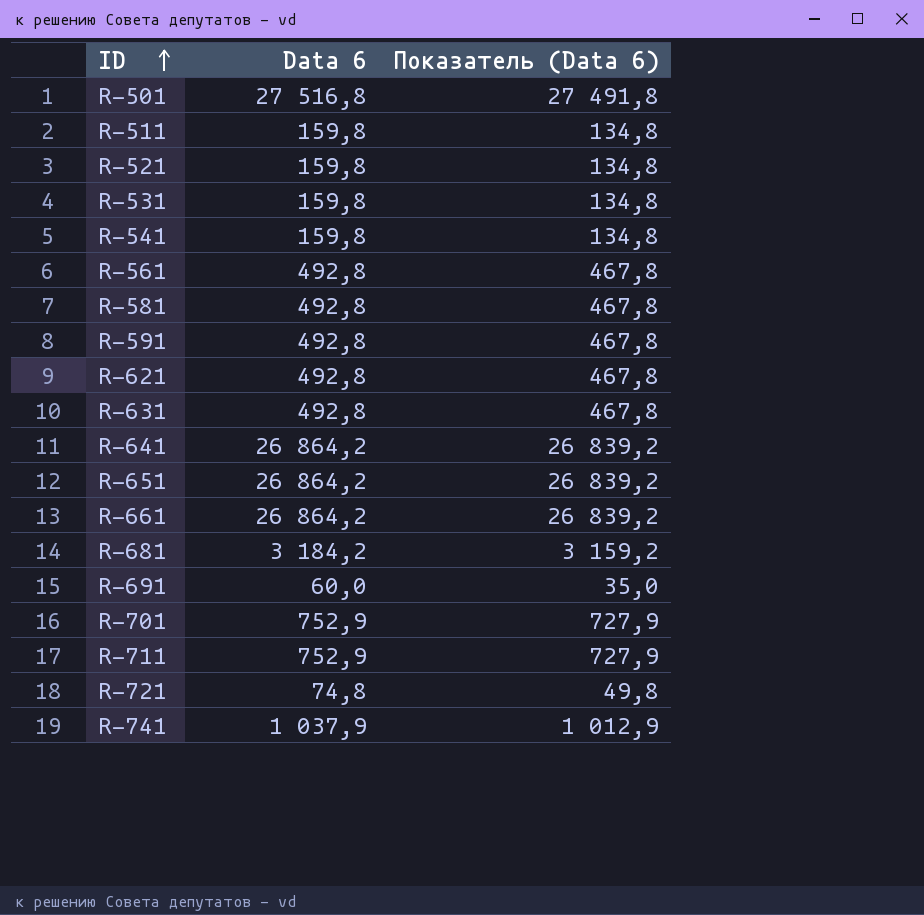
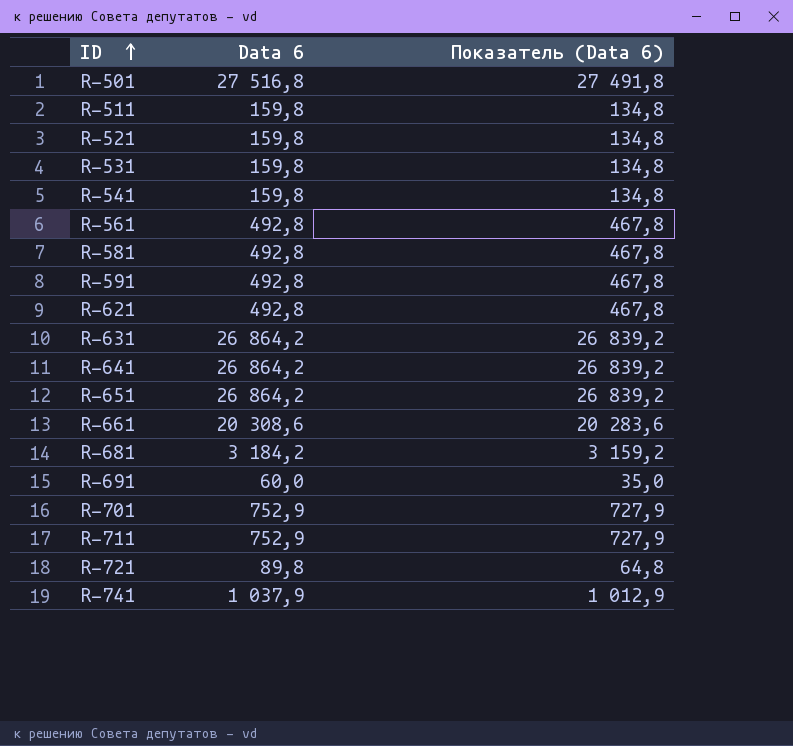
R-631 | Data 6: 492,8 -> 26 864,2
R-631 | Показатель (Data 6): 467,8 -> 26 839,2
R-661 | Data 6: 26 864,2 -> 20 308,6
R-661 | Показатель (Data 6): 26 839,2 -> 20 283,6
R-721 | Data 6: 74,8 -> 89,8
R-721 | Показатель (Data 6): 49,8 -> 64,8

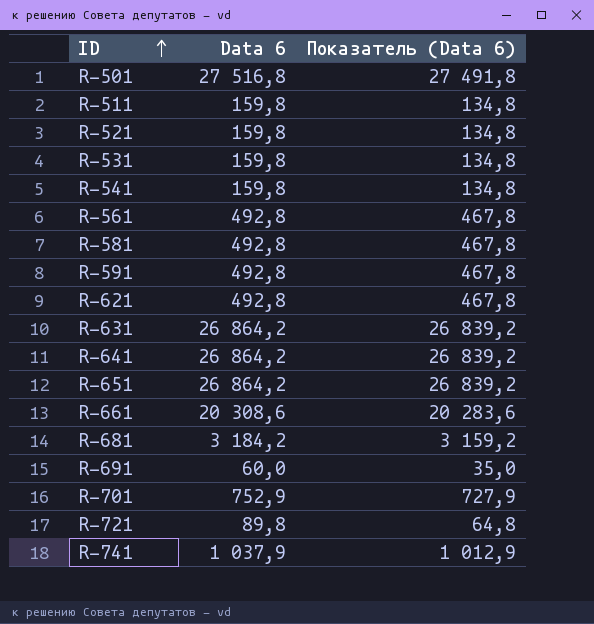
row R-711: 752,9 | 727,9 -> none

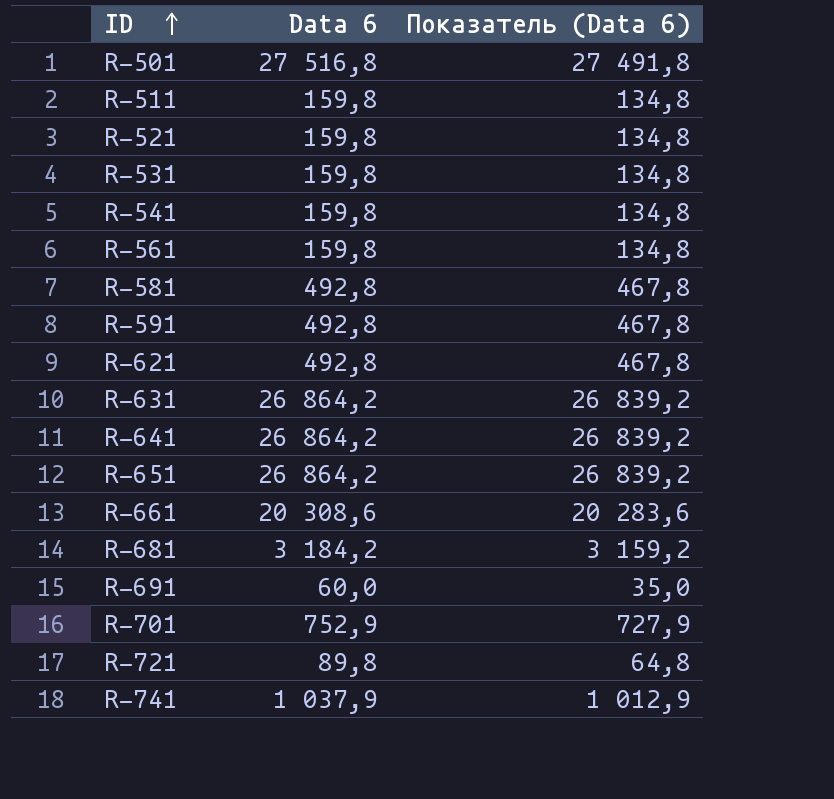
R-561 | Data 6: 492,8 -> 159,8
R-561 | Показатель (Data 6): 467,8 -> 134,8

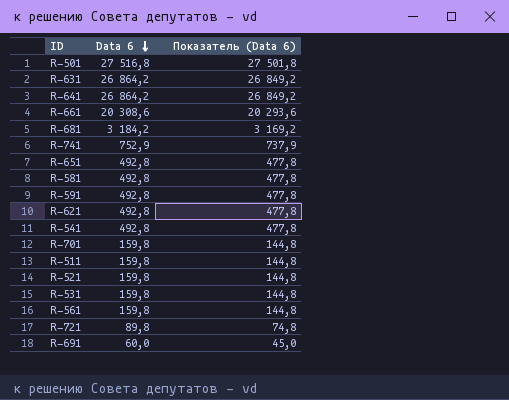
row order: ID ascending -> Data 6 descending
column Показатель (Data 6) | formula: [Data 6] - 25 -> [Data 6] - 15
R-741 | Data 6: 1 037,9 -> 752,9
R-651 | Data 6: 26 864,2 -> 492,8
R-541 | Data 6: 159,8 -> 492,8
R-701 | Data 6: 752,9 -> 159,8

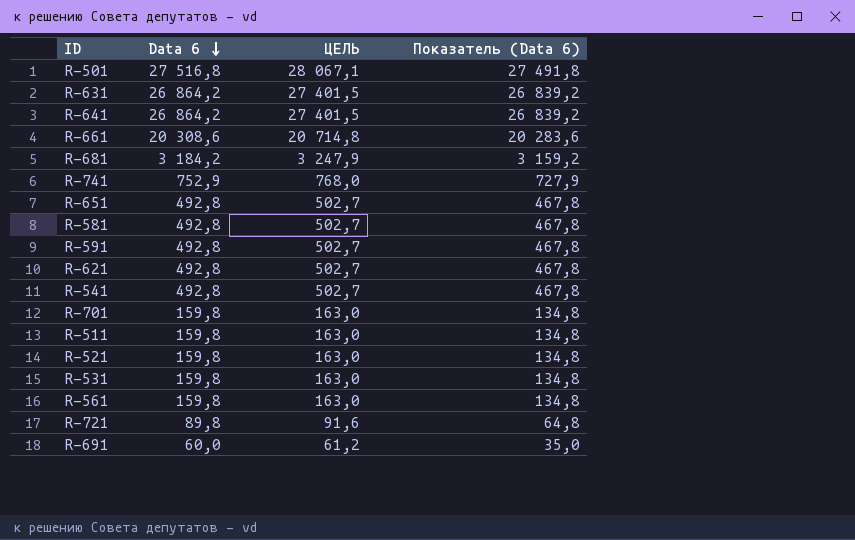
column ЦЕЛЬ | formula: none -> [Data 6] * 1,02
column Показатель (Data 6) | formula: [Data 6] - 15 -> [Data 6] - 25

